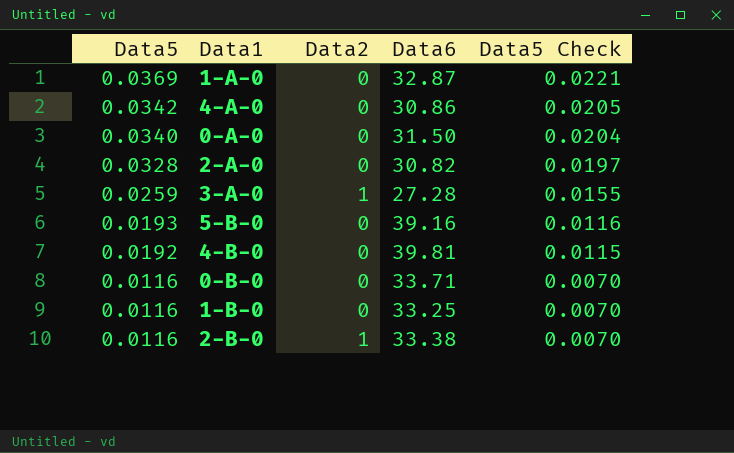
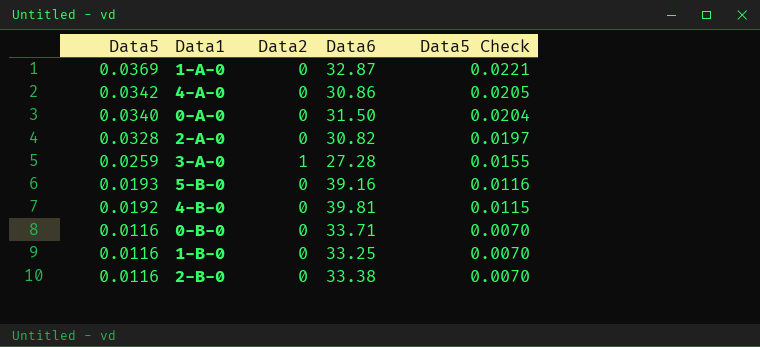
2-B-0 | Data2: 1 -> 0

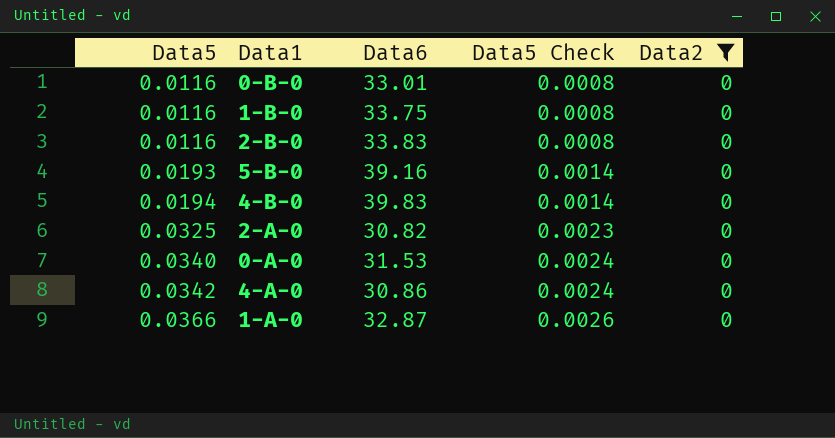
filter: none -> Data2 = 0
row order: Data5 descending -> Data5 ascending
column Data5 Check | formula: [Data5] * 0.6 -> [Data5] * 0.07
column Data2 | position: 3 -> 5
0-B-0 | Data6: 33.71 -> 33.01
1-B-0 | Data6: 33.25 -> 33.75
2-B-0 | Data6: 33.38 -> 33.83
4-B-0 | Data5: 0.0192 -> 0.0194
4-B-0 | Data6: 39.81 -> 39.83
2-A-0 | Data5: 0.0328 -> 0.0325
0-A-0 | Data6: 31.50 -> 31.53
1-A-0 | Data5: 0.0369 -> 0.0366

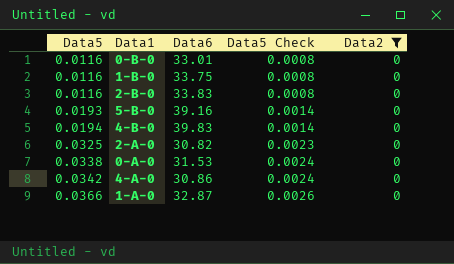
0-A-0 | Data5: 0.0340 -> 0.0338

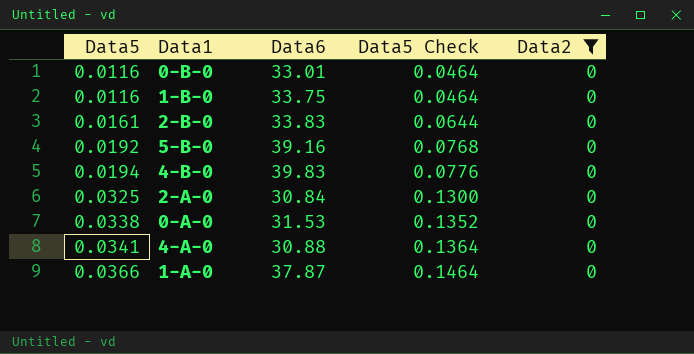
column Data5 Check | formula: [Data5] * 0.07 -> [Data5] * 4
2-B-0 | Data5: 0.0116 -> 0.0161
5-B-0 | Data5: 0.0193 -> 0.0192
2-A-0 | Data6: 30.82 -> 30.84
4-A-0 | Data5: 0.0342 -> 0.0341
4-A-0 | Data6: 30.86 -> 30.88
1-A-0 | Data6: 32.87 -> 37.87

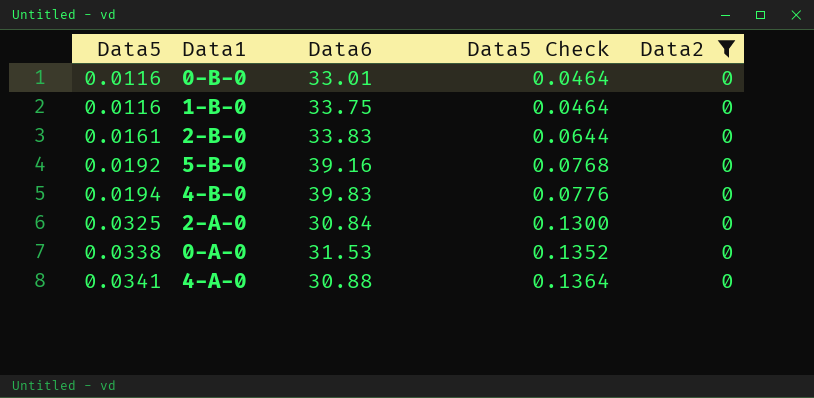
row 1-A-0: 0.0366 | 37.87 | 0.1464 | 0 -> none

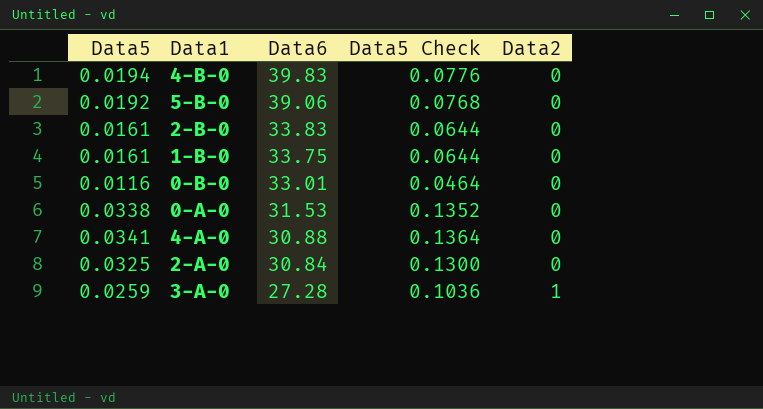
filter: Data2 = 0 -> none
row order: Data5 ascending -> Data6 descending
5-B-0 | Data6: 39.16 -> 39.06
1-B-0 | Data5: 0.0116 -> 0.0161
1-B-0 | Data5 Check: 0.0464 -> 0.0644

